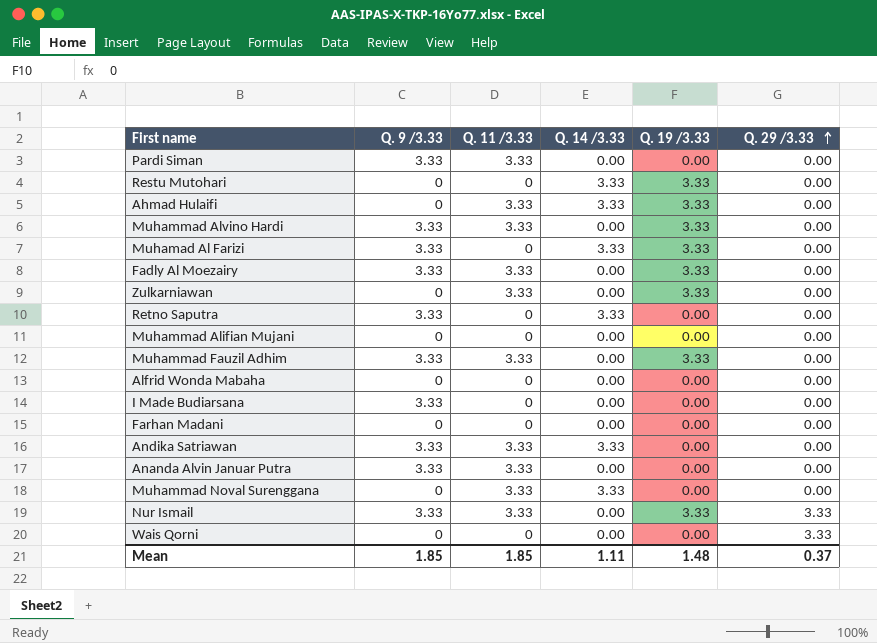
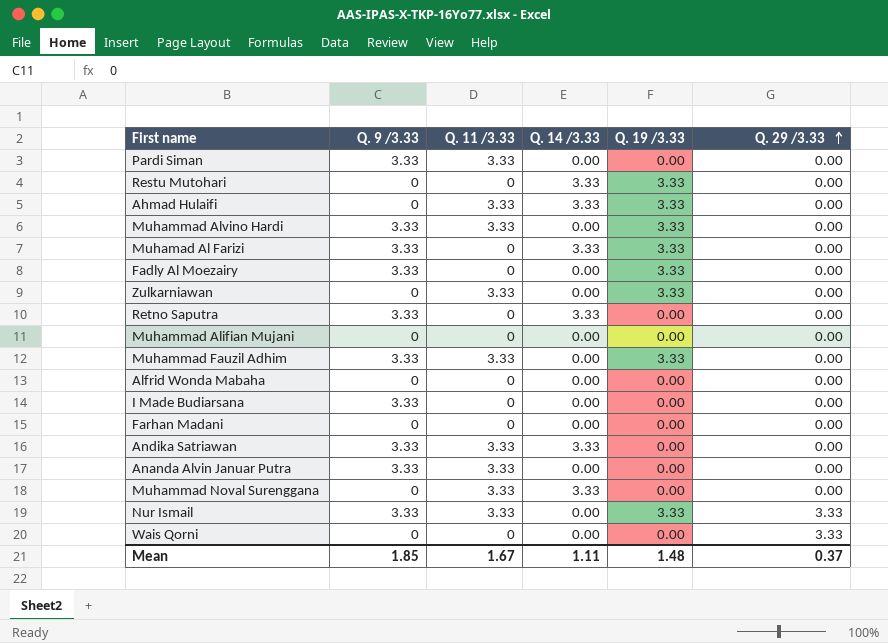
Fadly Al Moezairy | Q. 11 /3.33: 3.33 -> 0
Mean | Q. 11 /3.33: 1.85 -> 1.67

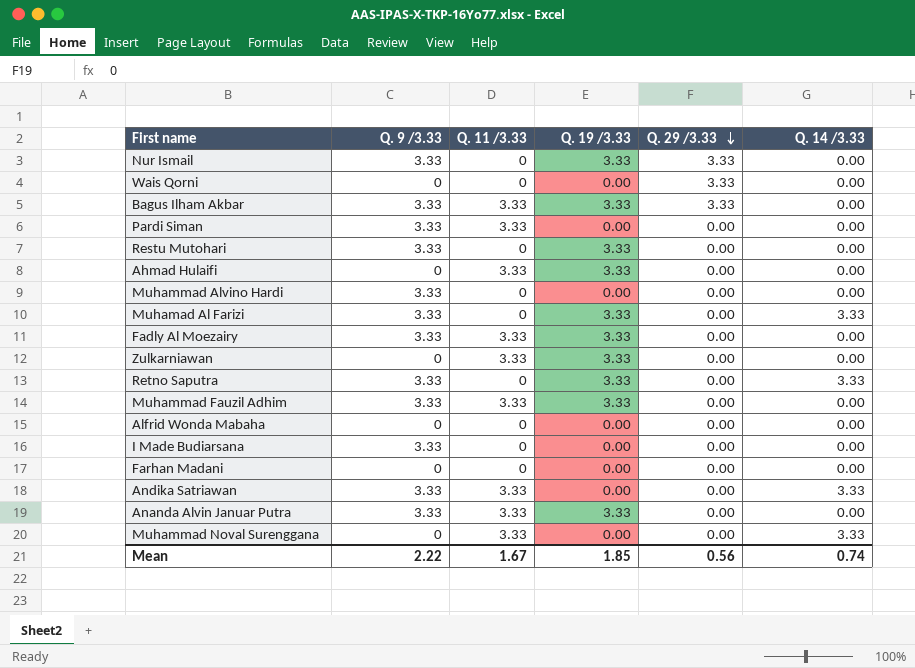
row order: Q. 29 /3.33 ascending -> Q. 29 /3.33 descending
column Q. 14 /3.33 | position: 4 -> 6
row Muhammad Alifian Mujani: 0 | 0 | 0.00 | 0.00 | 0.00 -> none
Nur Ismail | Q. 11 /3.33: 3.33 -> 0
row Bagus Ilham Akbar: none -> 3.33 | 3.33 | 3.33 | 3.33 | 0.00
Restu Mutohari | Q. 9 /3.33: 0 -> 3.33
Restu Mutohari | Q. 14 /3.33: 3.33 -> 0.00
Ahmad Hulaifi | Q. 14 /3.33: 3.33 -> 0.00
Muhammad Alvino Hardi | Q. 11 /3.33: 3.33 -> 0
Muhammad Alvino Hardi | Q. 19 /3.33: 3.33 -> 0.00
Fadly Al Moezairy | Q. 11 /3.33: 0 -> 3.33
Retno Saputra | Q. 19 /3.33: 0.00 -> 3.33
Ananda Alvin Januar Putra | Q. 19 /3.33: 0.00 -> 3.33
Mean | Q. 9 /3.33: 1.85 -> 2.22
Mean | Q. 19 /3.33: 1.48 -> 1.85
Mean | Q. 29 /3.33: 0.37 -> 0.56
Mean | Q. 14 /3.33: 1.11 -> 0.74

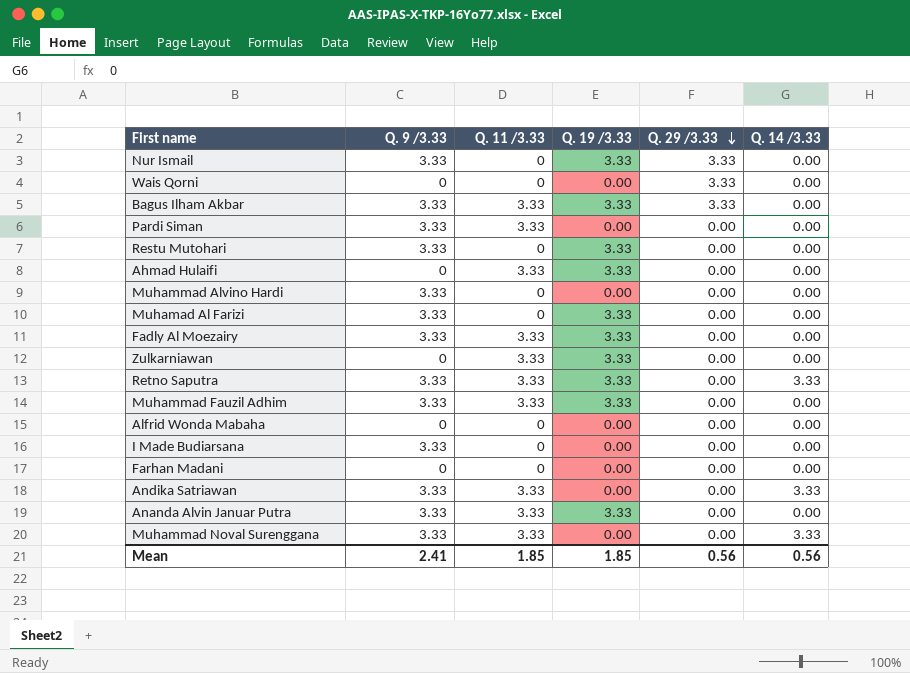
Muhamad Al Farizi | Q. 14 /3.33: 3.33 -> 0.00
Retno Saputra | Q. 11 /3.33: 0 -> 3.33
Muhammad Noval Surenggana | Q. 9 /3.33: 0 -> 3.33
Mean | Q. 9 /3.33: 2.22 -> 2.41
Mean | Q. 11 /3.33: 1.67 -> 1.85
Mean | Q. 14 /3.33: 0.74 -> 0.56

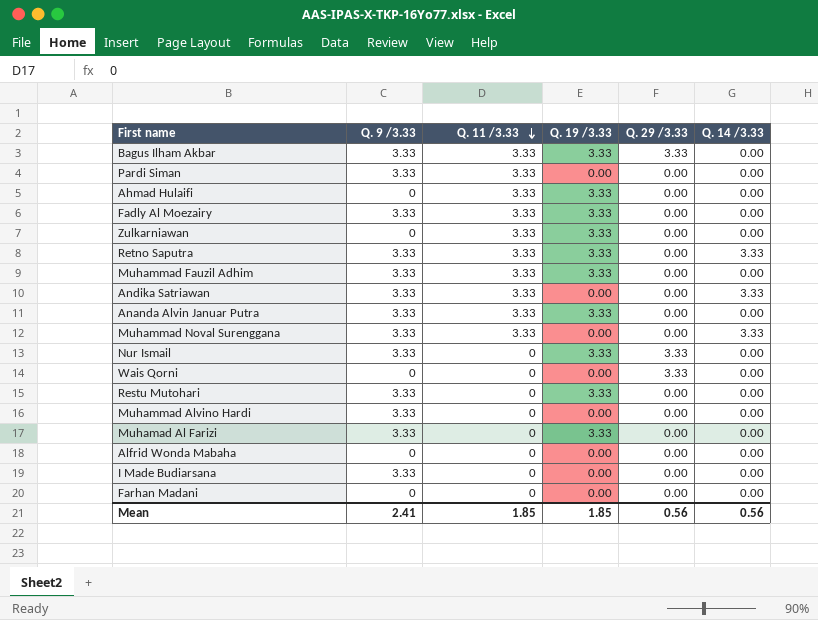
row order: Q. 29 /3.33 descending -> Q. 11 /3.33 descending

